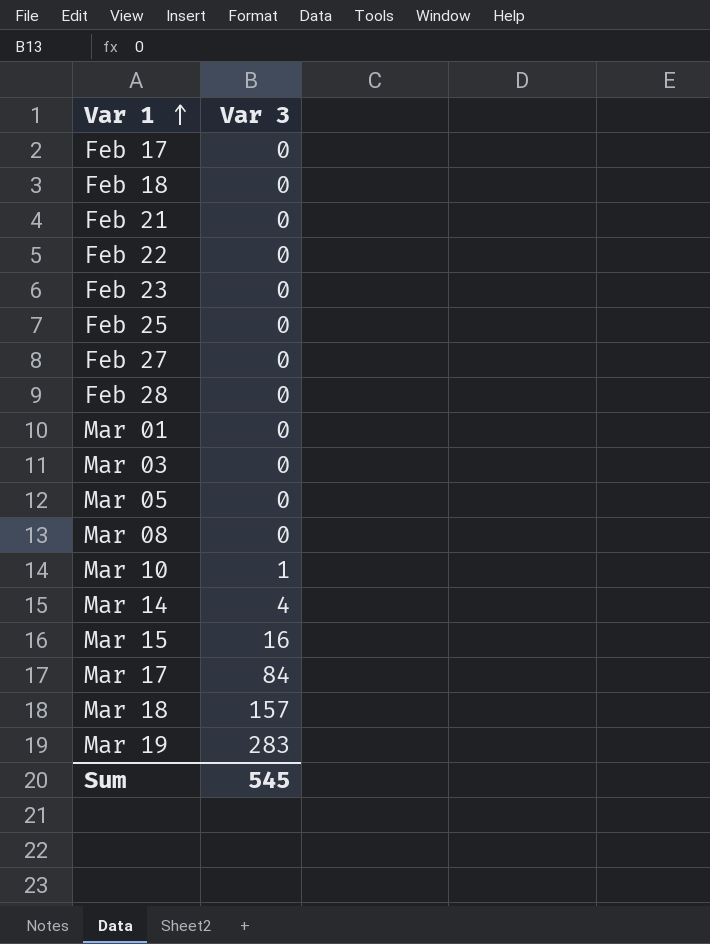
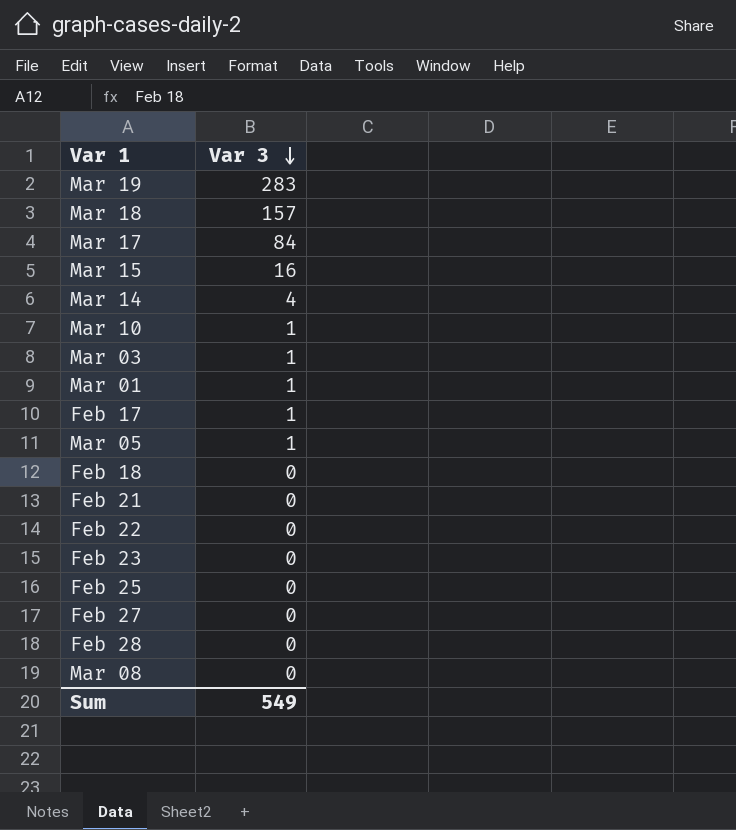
row order: Var 1 ascending -> Var 3 descending
Mar 03 | Var 3: 0 -> 1
Mar 01 | Var 3: 0 -> 1
Feb 17 | Var 3: 0 -> 1
Mar 05 | Var 3: 0 -> 1
Sum | Var 3: 545 -> 549

